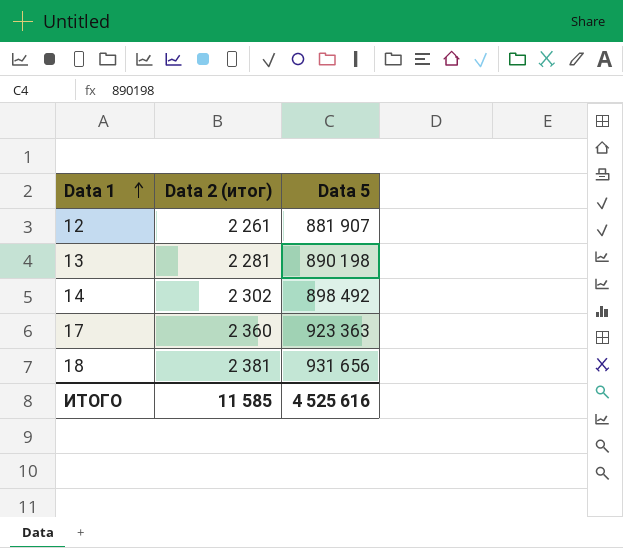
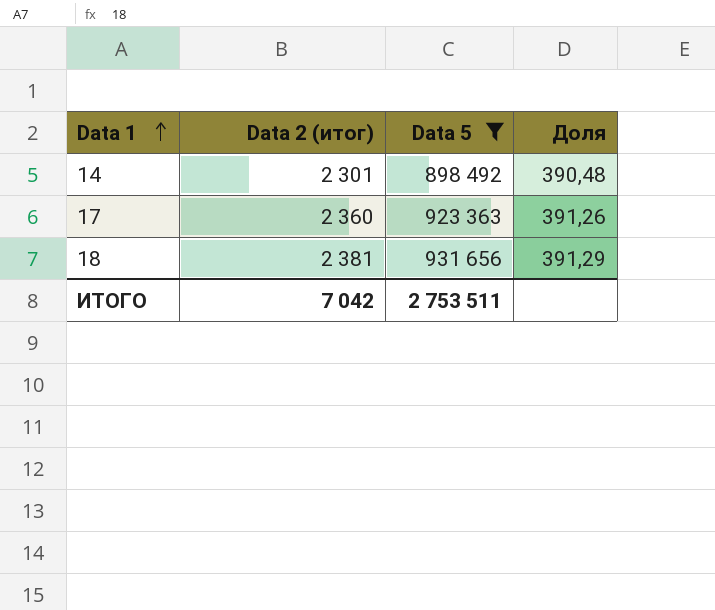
filter: none -> Data 5 >= 898 492
column Доля | formula: none -> [Data 5] / [Data 2 (итог)]
14 | Data 2 (итог): 2 302 -> 2 301
ИТОГО | Data 2 (итог): 11 585 -> 7 042
ИТОГО | Data 5: 4 525 616 -> 2 753 511

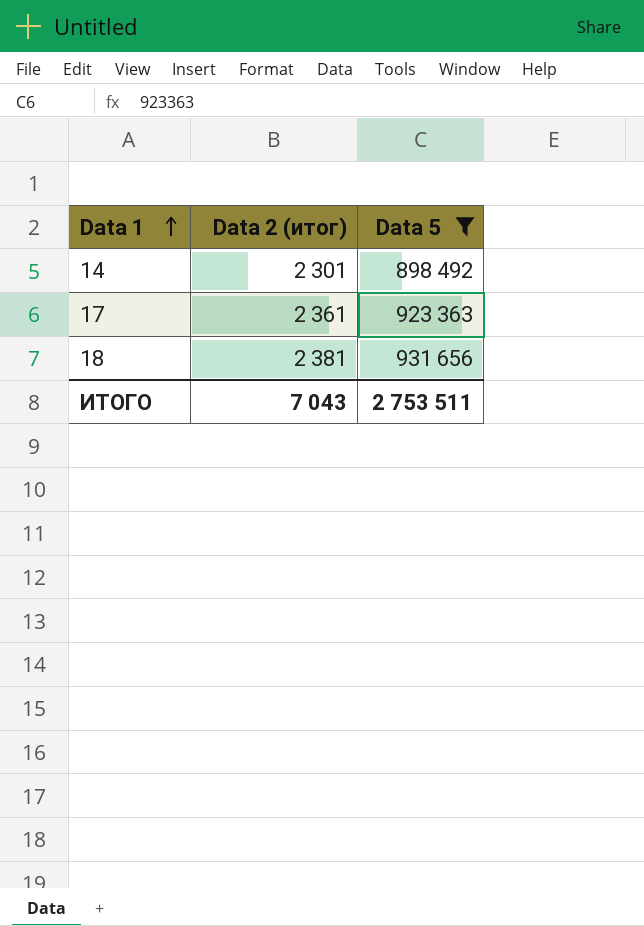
column Доля | formula: [Data 5] / [Data 2 (итог)] -> none
17 | Data 2 (итог): 2 360 -> 2 361
ИТОГО | Data 2 (итог): 7 042 -> 7 043

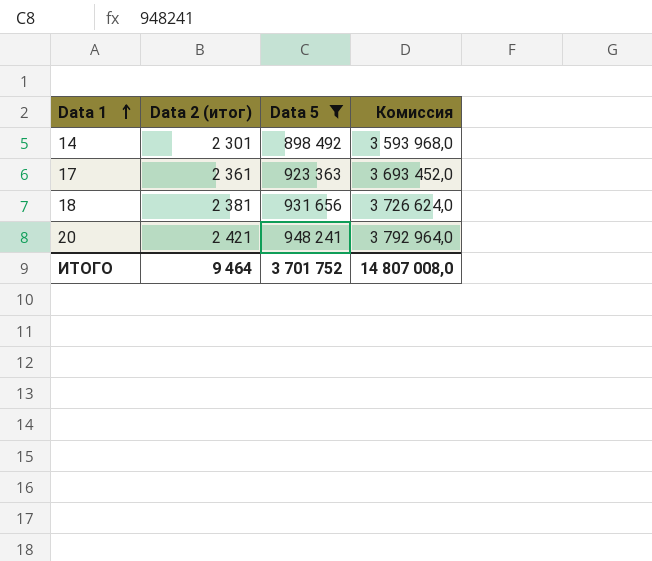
column Комиссия | formula: none -> [Data 5] * 4
row 20: none -> 2 421 | 948 241 | 3 792 964,0
ИТОГО | Data 2 (итог): 7 043 -> 9 464
ИТОГО | Data 5: 2 753 511 -> 3 701 752

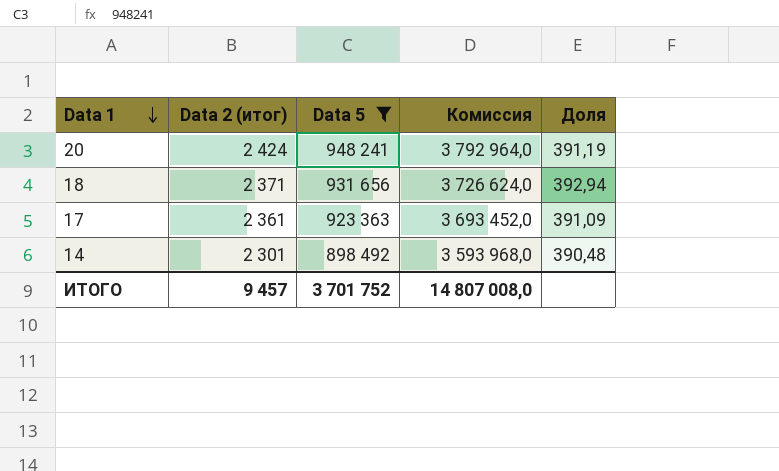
row order: Data 1 ascending -> Data 1 descending
column Доля | formula: none -> [Data 5] / [Data 2 (итог)]
20 | Data 2 (итог): 2 421 -> 2 424
18 | Data 2 (итог): 2 381 -> 2 371
ИТОГО | Data 2 (итог): 9 464 -> 9 457

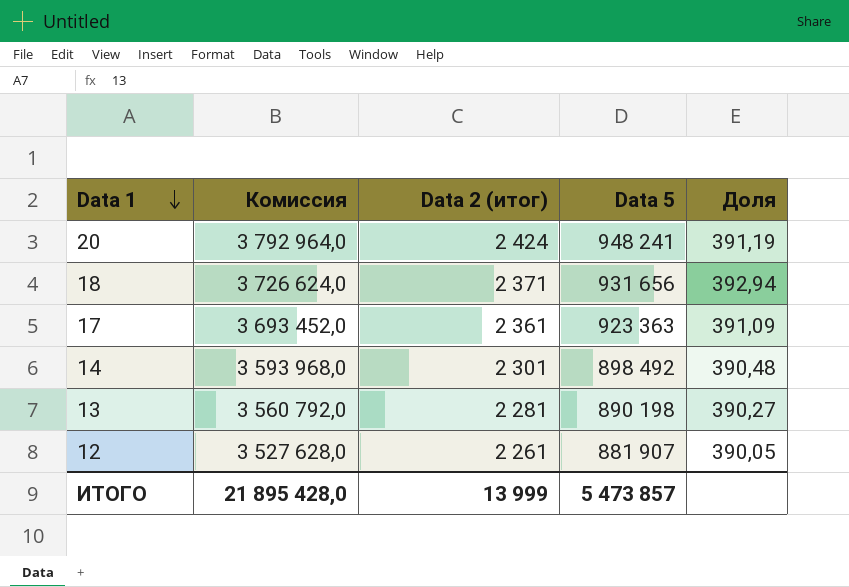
filter: Data 5 >= 898 492 -> none
column Комиссия | position: 4 -> 2
ИТОГО | Комиссия: 14 807 008,0 -> 21 895 428,0
ИТОГО | Data 2 (итог): 9 457 -> 13 999
ИТОГО | Data 5: 3 701 752 -> 5 473 857

